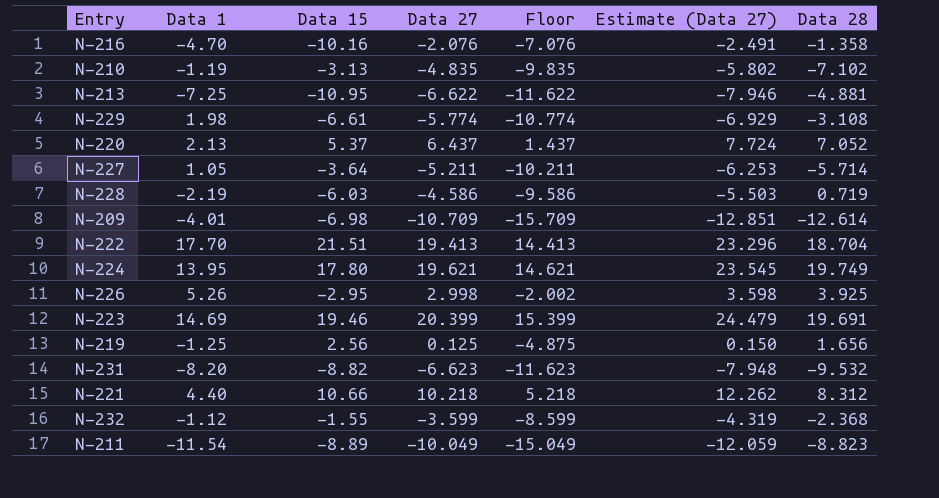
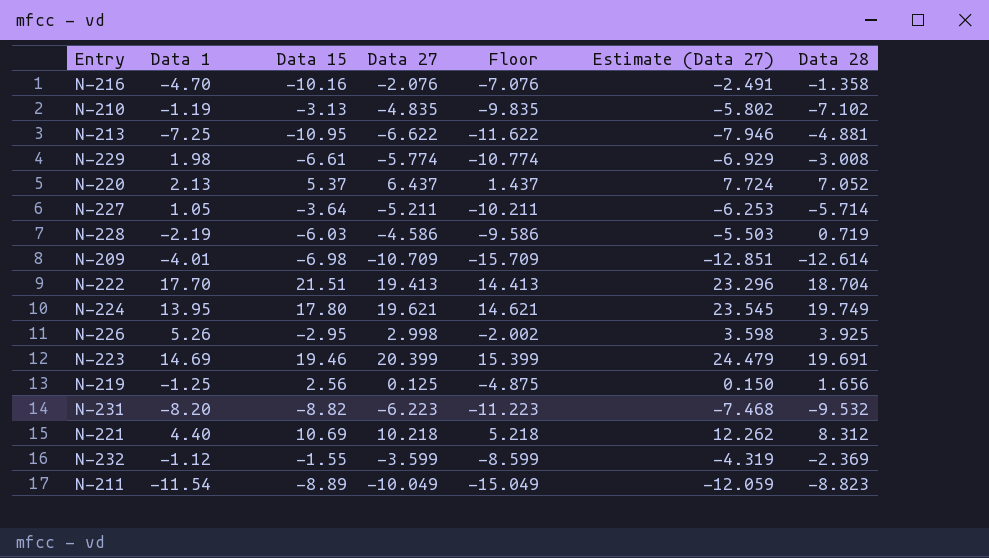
N-229 | Data 28: -3.108 -> -3.008
N-231 | Data 27: -6.623 -> -6.223
N-231 | Floor: -11.623 -> -11.223
N-231 | Estimate (Data 27): -7.948 -> -7.468
N-221 | Data 15: 10.66 -> 10.69
N-232 | Data 28: -2.368 -> -2.369

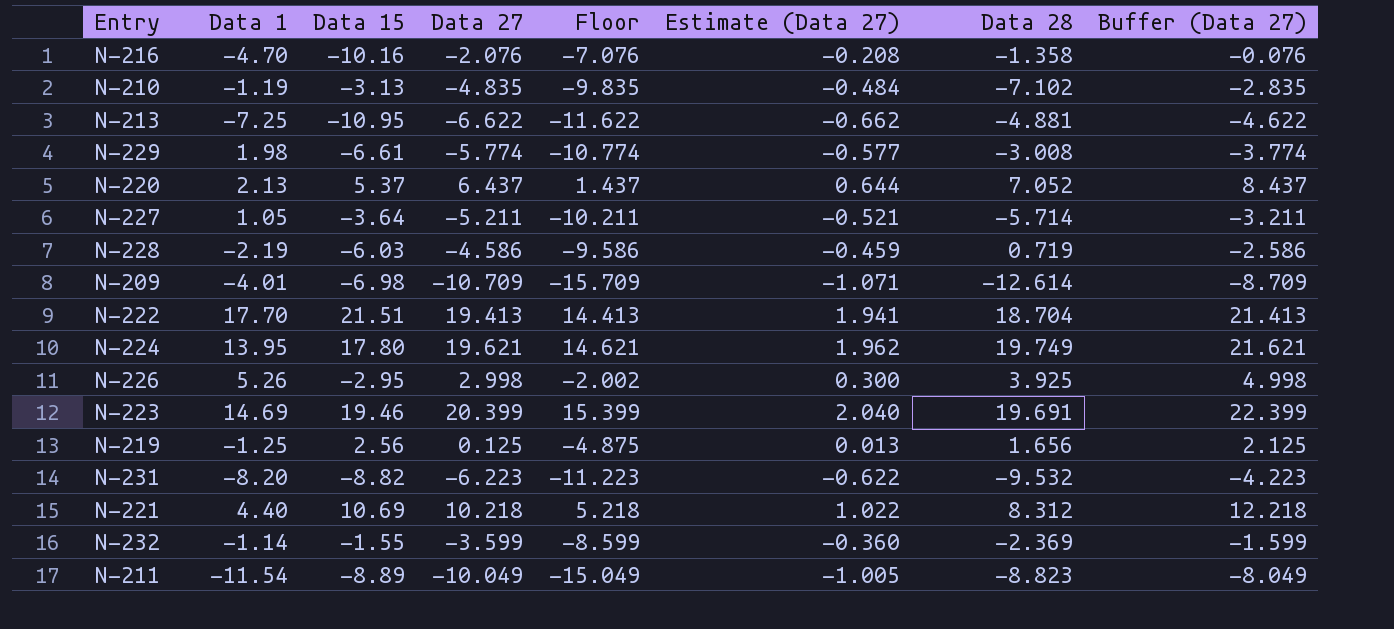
column Estimate (Data 27) | formula: [Data 27] * 1.2 -> [Data 27] * 0.1
column Buffer (Data 27) | formula: none -> [Data 27] + 2
N-232 | Data 1: -1.12 -> -1.14

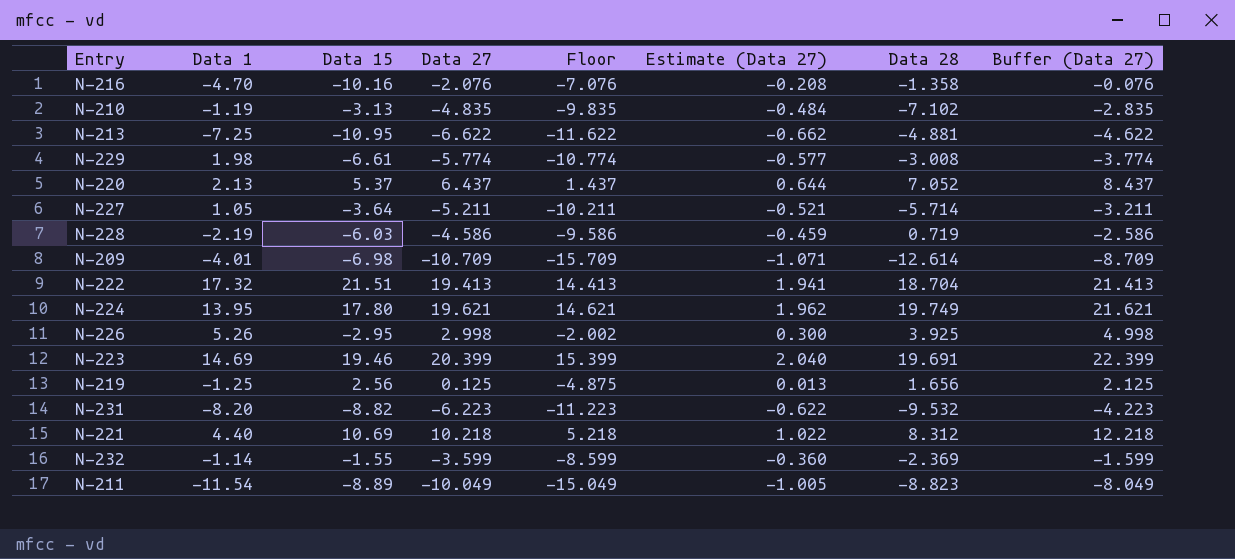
N-222 | Data 1: 17.70 -> 17.32

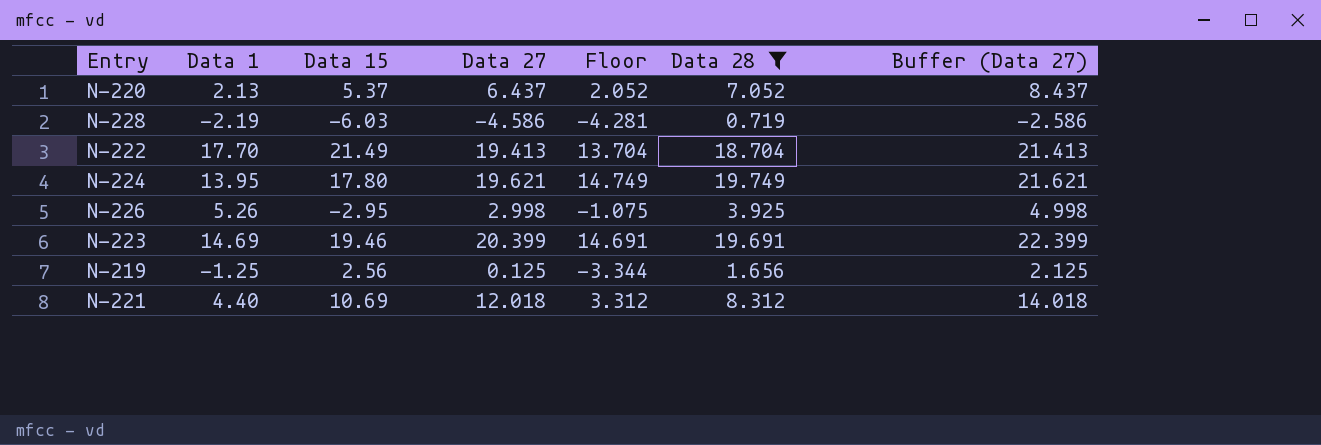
filter: none -> Data 28 >= 0.719
column Estimate (Data 27) | formula: [Data 27] * 0.1 -> none
column Floor | formula: [Data 27] - 5 -> [Data 28] - 5
N-222 | Data 1: 17.32 -> 17.70
N-222 | Data 15: 21.51 -> 21.49
N-221 | Data 27: 10.218 -> 12.018
N-221 | Buffer (Data 27): 12.218 -> 14.018

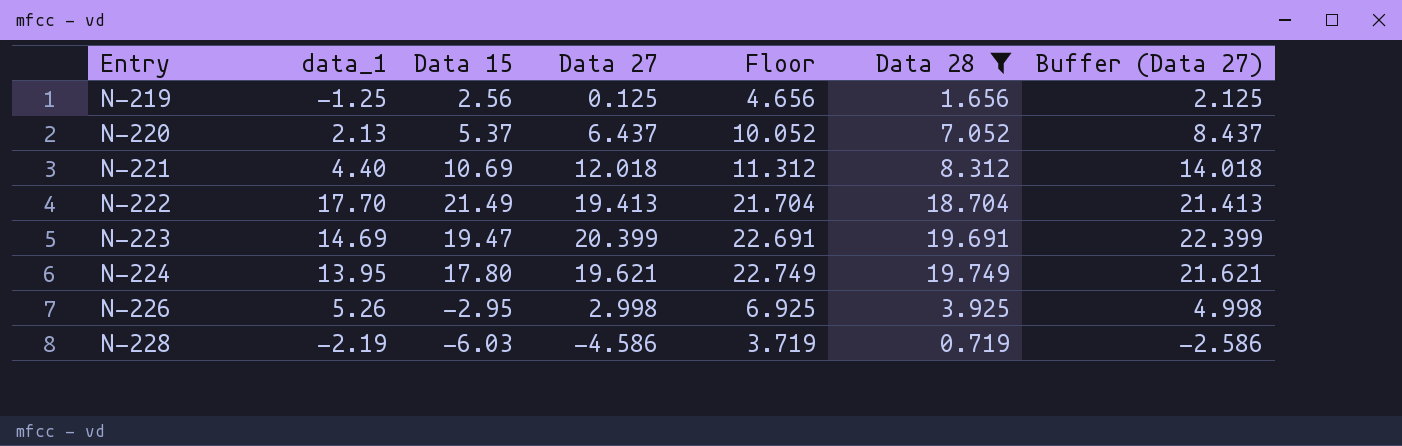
row order: none -> Entry ascending
column name: Data 1 -> data_1
column Floor | formula: [Data 28] - 5 -> [Data 28] + 3
N-223 | Data 15: 19.46 -> 19.47

